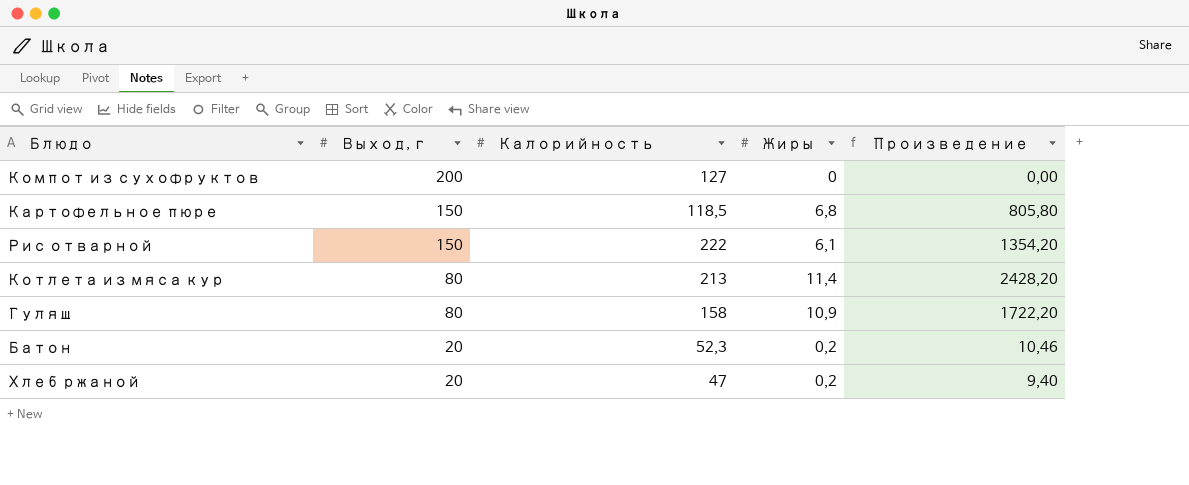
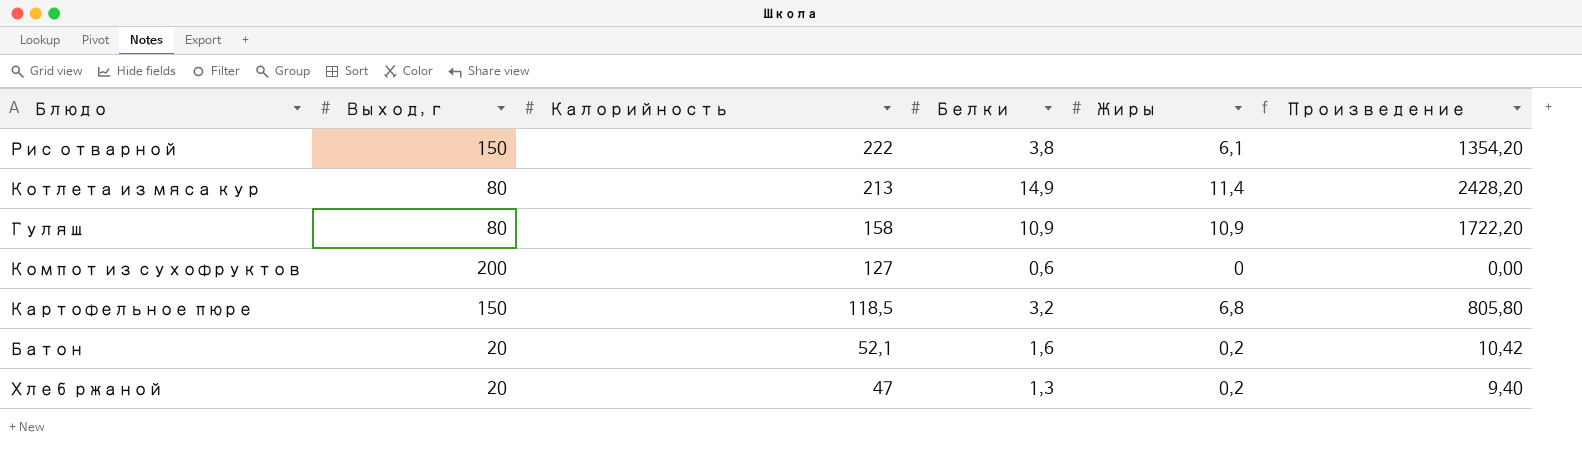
row order: Выход, г descending -> Калорийность descending
column Белки | position: none -> 4
Батон | Калорийность: 52,3 -> 52,1
Батон | Произведение: 10,46 -> 10,42

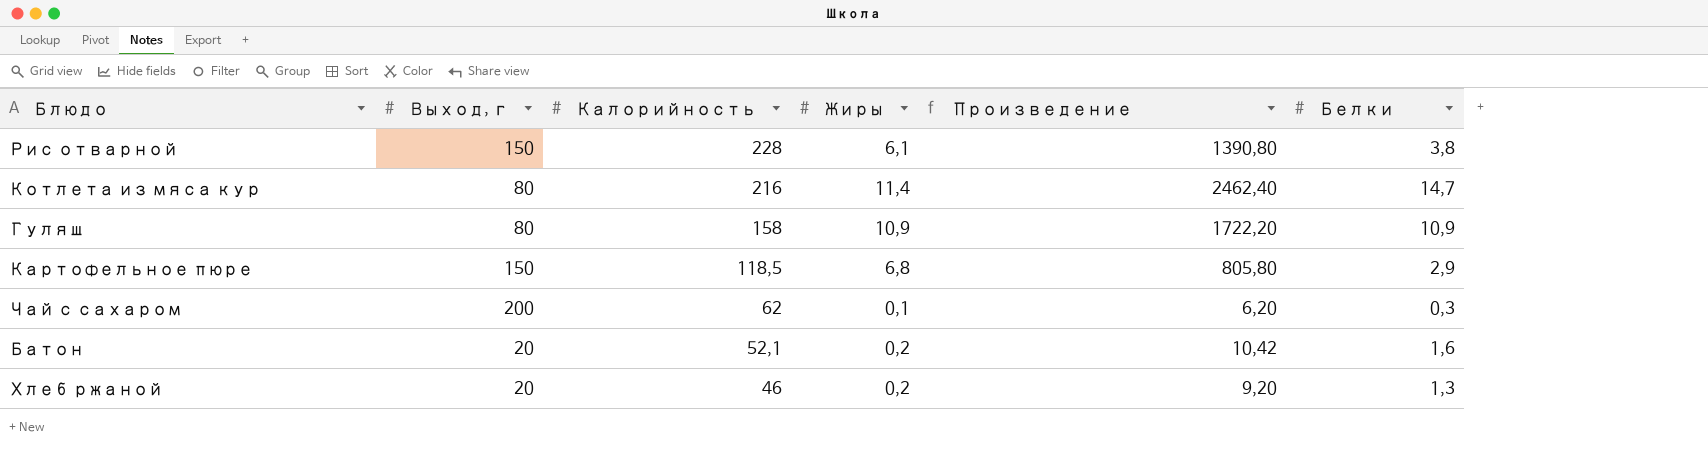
column Белки | position: 4 -> 6
row Компот из сухофруктов: 200 | 127 | 0,6 | 0 | 0,00 -> none
Рис отварной | Калорийность: 222 -> 228
Рис отварной | Произведение: 1354,20 -> 1390,80
Котлета из мяса кур | Калорийность: 213 -> 216
Котлета из мяса кур | Произведение: 2428,20 -> 2462,40
Котлета из мяса кур | Белки: 14,9 -> 14,7
Картофельное пюре | Белки: 3,2 -> 2,9
row Чай с сахаром: none -> 200 | 62 | 0,1 | 6,20 | 0,3
Хлеб ржаной | Калорийность: 47 -> 46
Хлеб ржаной | Произведение: 9,40 -> 9,20

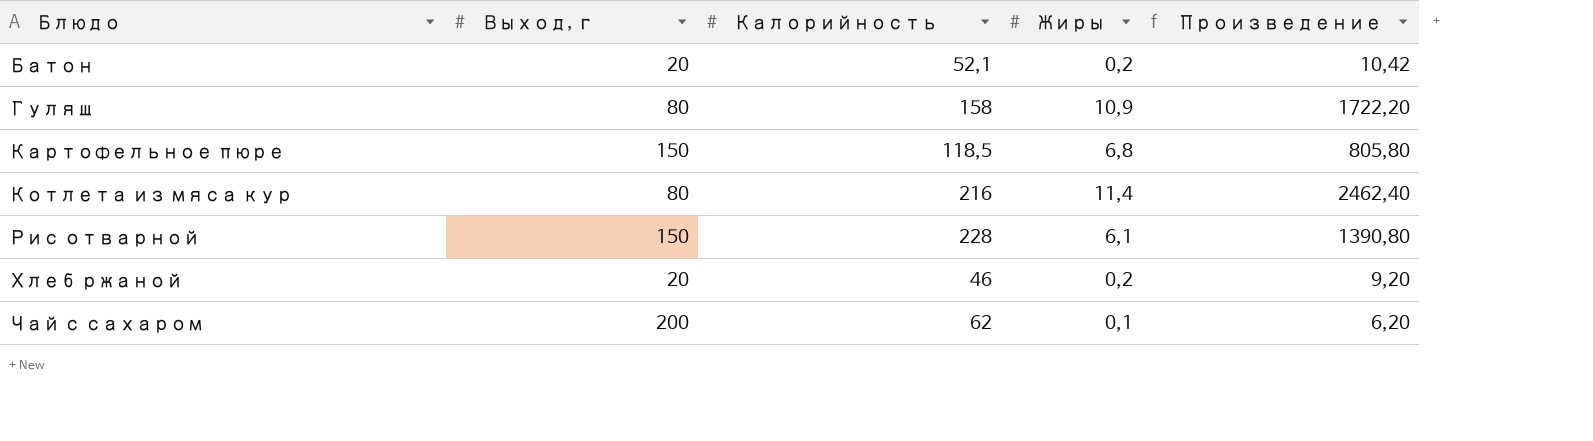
row order: Калорийность descending -> Блюдо ascending
column Белки | position: 6 -> none

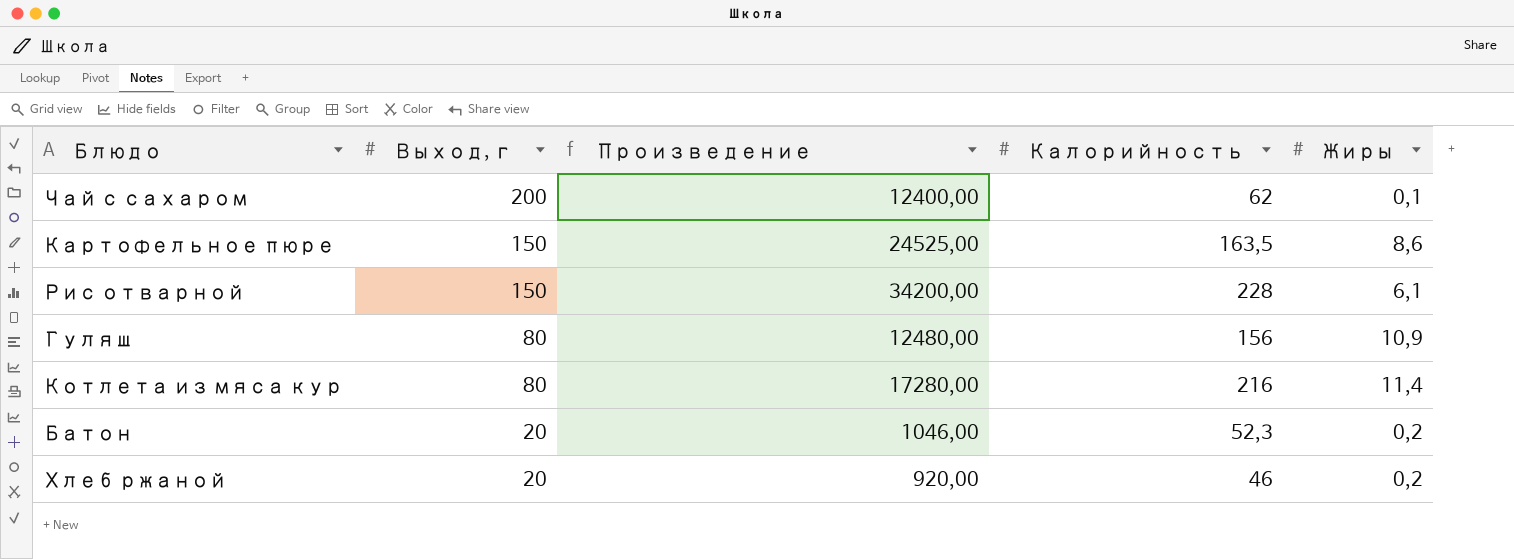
row order: Блюдо ascending -> Выход, г descending
column Произведение | formula: [Калорийность] * [Жиры] -> [Выход, г] * [Калорийность]
column Произведение | position: 5 -> 3
Картофельное пюре | Калорийность: 118,5 -> 163,5
Картофельное пюре | Жиры: 6,8 -> 8,6
Гуляш | Калорийность: 158 -> 156
Батон | Калорийность: 52,1 -> 52,3

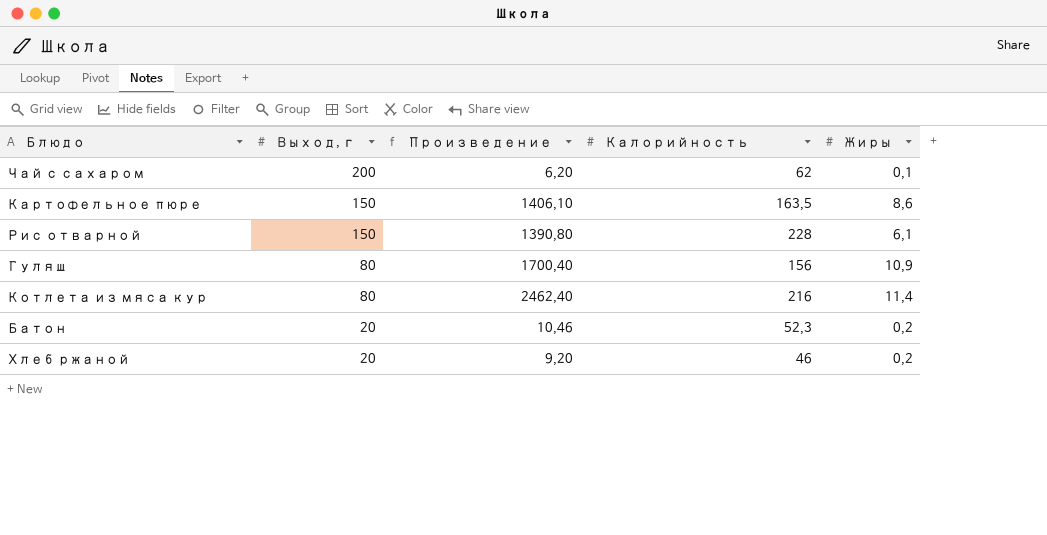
column Произведение | formula: [Выход, г] * [Калорийность] -> [Калорийность] * [Жиры]

